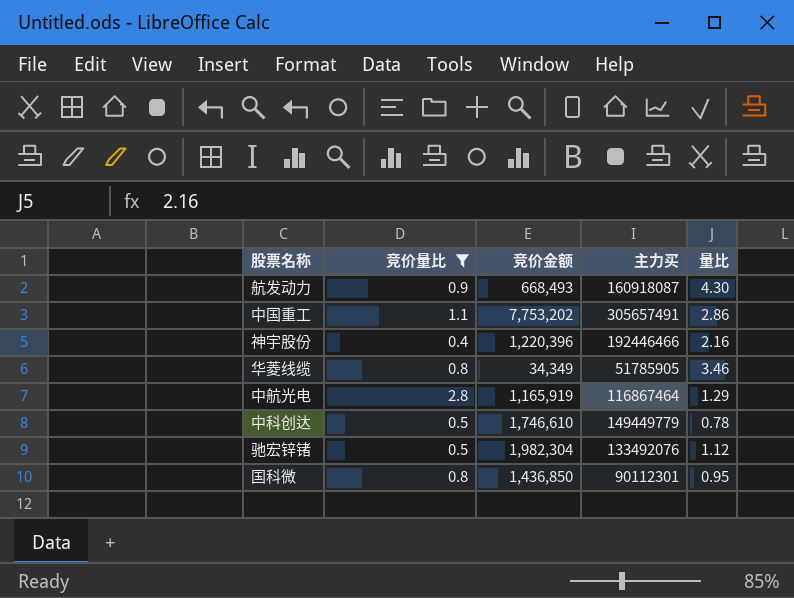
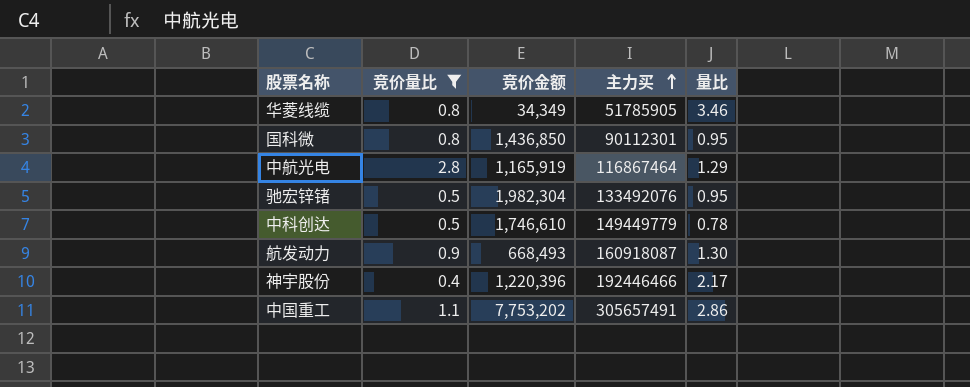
row order: none -> 主力买 ascending
驰宏锌锗 | 量比: 1.12 -> 0.95
航发动力 | 量比: 4.30 -> 1.30
神宇股份 | 量比: 2.16 -> 2.17

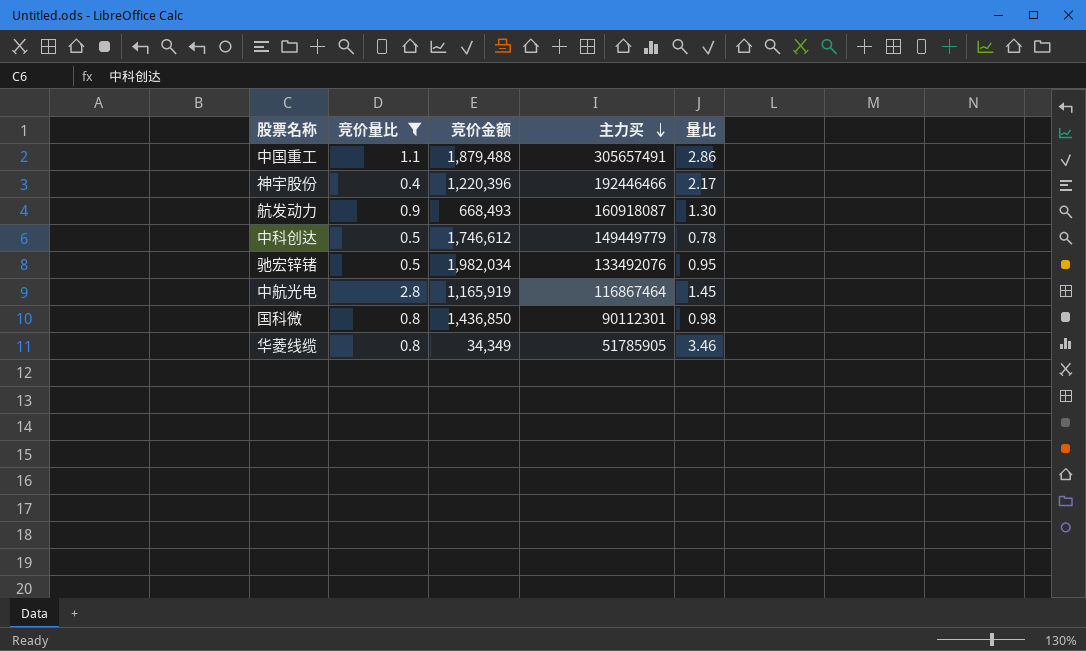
row order: 主力买 ascending -> 主力买 descending
中国重工 | 竞价金额: 7,753,202 -> 1,879,488
中科创达 | 竞价金额: 1,746,610 -> 1,746,612
驰宏锌锗 | 竞价金额: 1,982,304 -> 1,982,034
中航光电 | 量比: 1.29 -> 1.45
国科微 | 量比: 0.95 -> 0.98

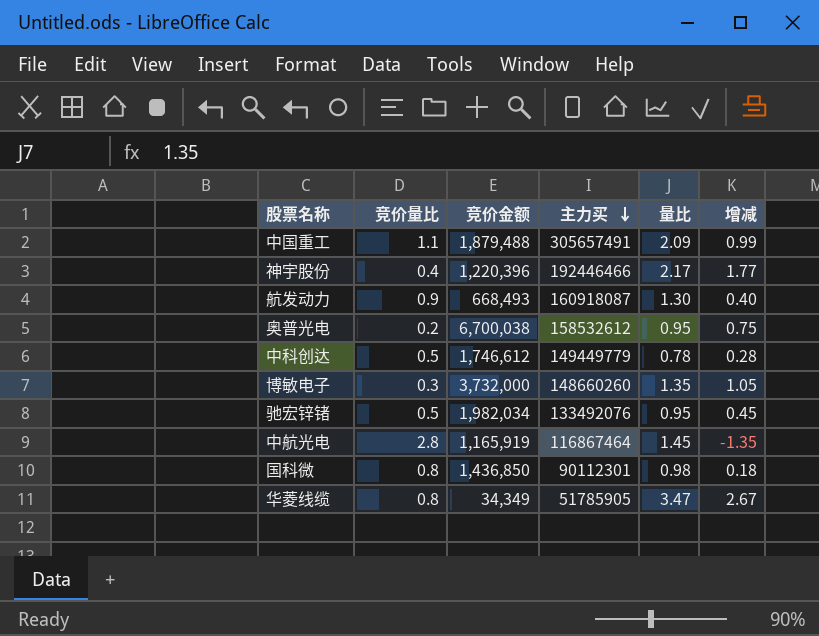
filter: 竞价量比 >= 0.4 -> none
column 增减 | formula: none -> [量比] - [竞价量比]
中国重工 | 量比: 2.86 -> 2.09
华菱线缆 | 量比: 3.46 -> 3.47

